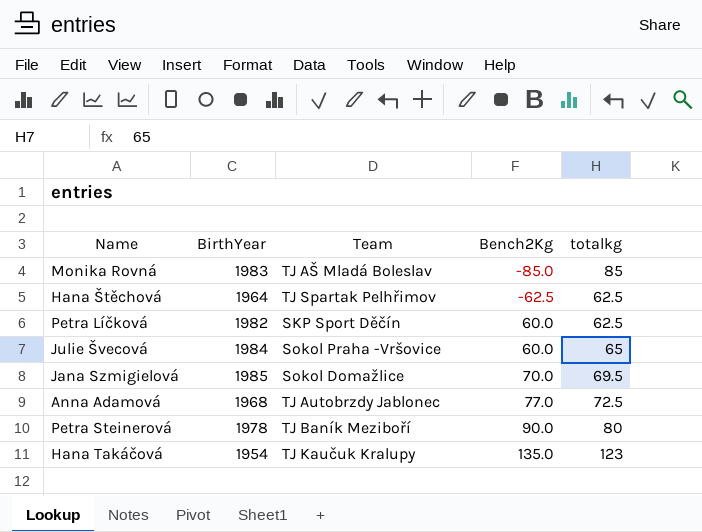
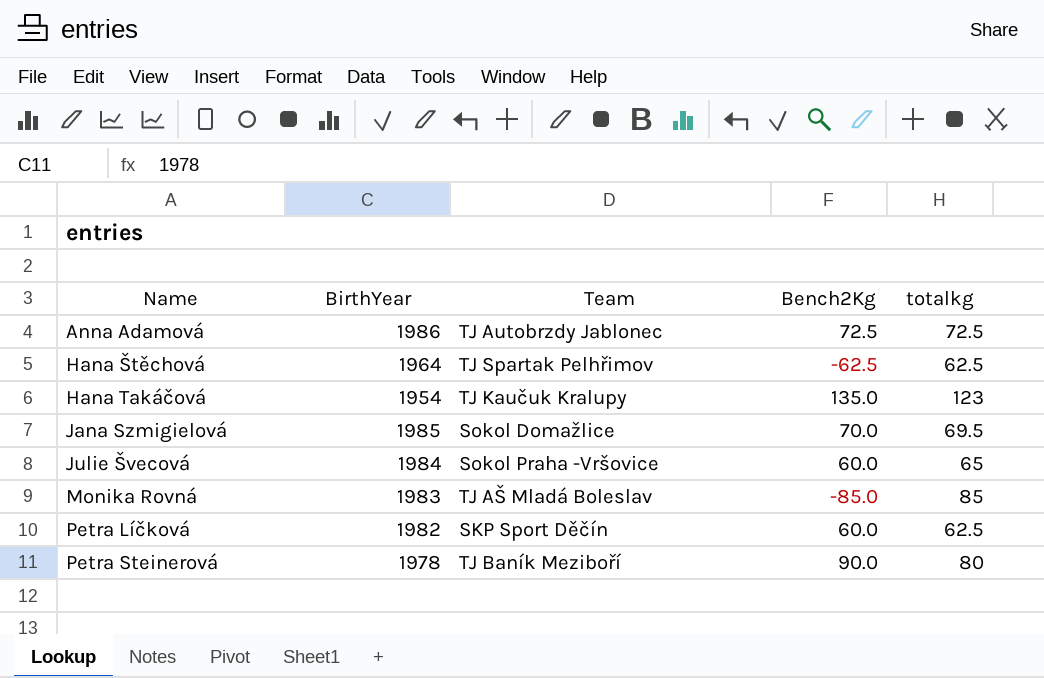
row order: Bench2Kg ascending -> Name ascending
Anna Adamová | BirthYear: 1968 -> 1986
Anna Adamová | Bench2Kg: 77.0 -> 72.5

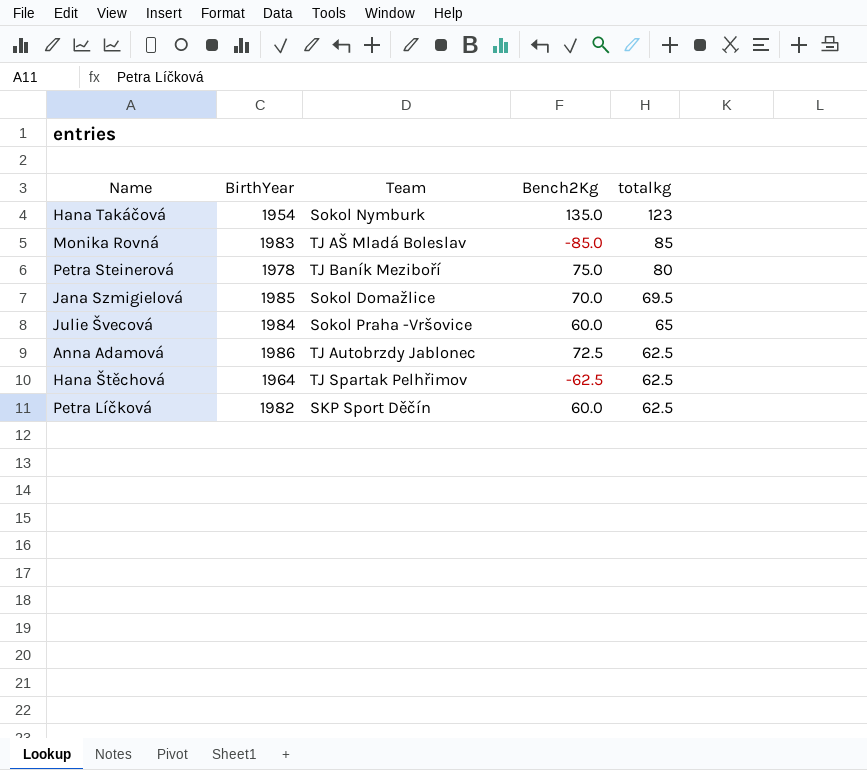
row order: Name ascending -> totalkg descending
Hana Takáčová | Team: TJ Kaučuk Kralupy -> Sokol Nymburk
Petra Steinerová | Bench2Kg: 90.0 -> 75.0
Anna Adamová | totalkg: 72.5 -> 62.5

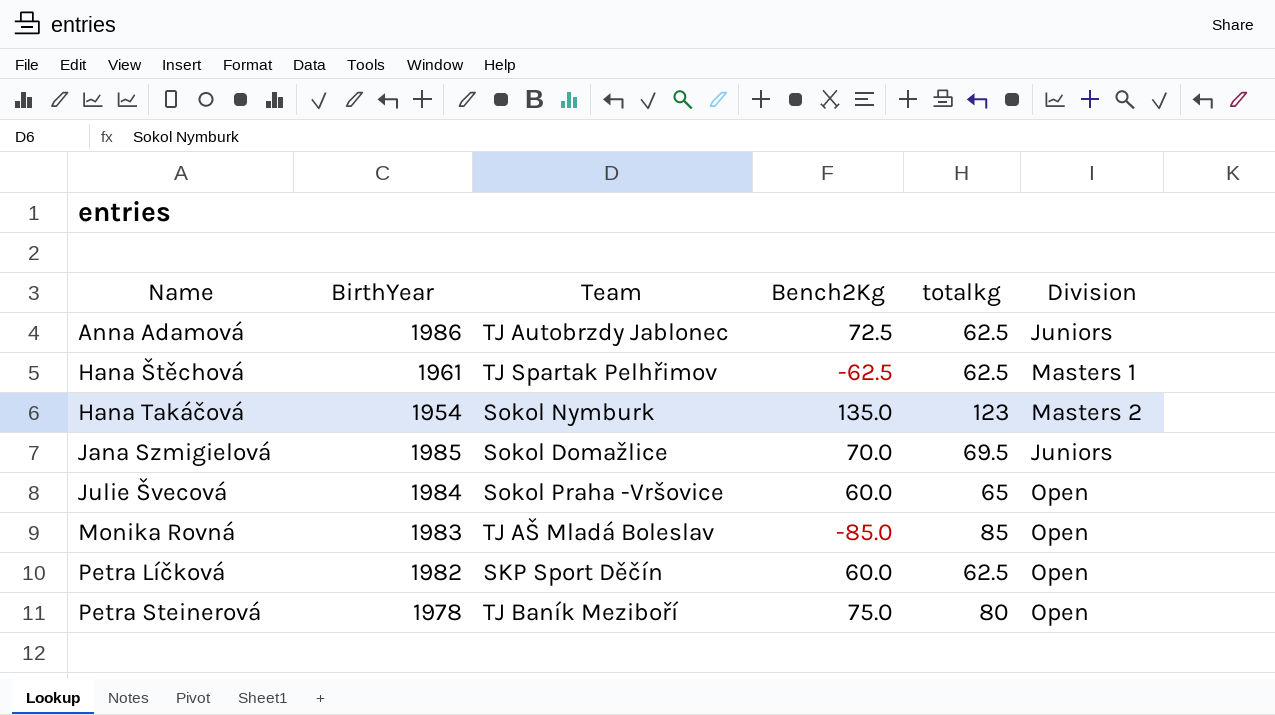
row order: totalkg descending -> Name ascending
column Division | position: none -> 6
Hana Štěchová | BirthYear: 1964 -> 1961

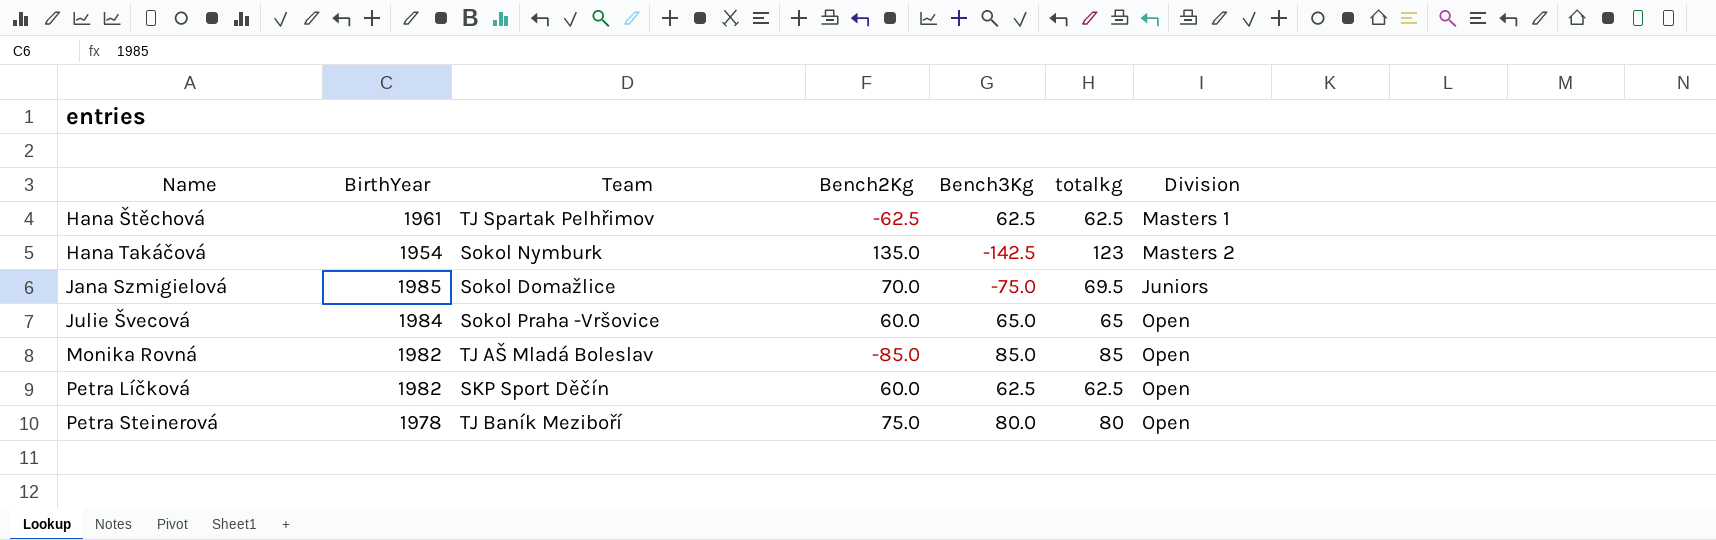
column Bench3Kg | position: none -> 5
row Anna Adamová: 1986 | TJ Autobrzdy Jablonec | 72.5 | 62.5 | Juniors -> none
Monika Rovná | BirthYear: 1983 -> 1982

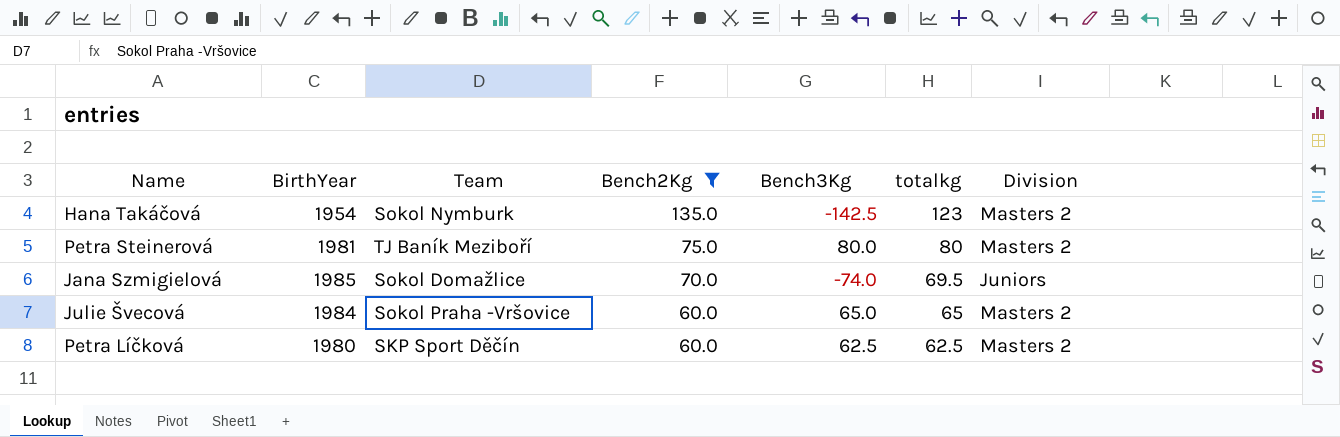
filter: none -> Bench2Kg >= 60.0
row order: Name ascending -> Bench2Kg descending
Petra Steinerová | BirthYear: 1978 -> 1981
Petra Steinerová | Division: Open -> Masters 2
Jana Szmigielová | Bench3Kg: -75.0 -> -74.0
Julie Švecová | Division: Open -> Masters 2
Petra Líčková | BirthYear: 1982 -> 1980
Petra Líčková | Division: Open -> Masters 2

